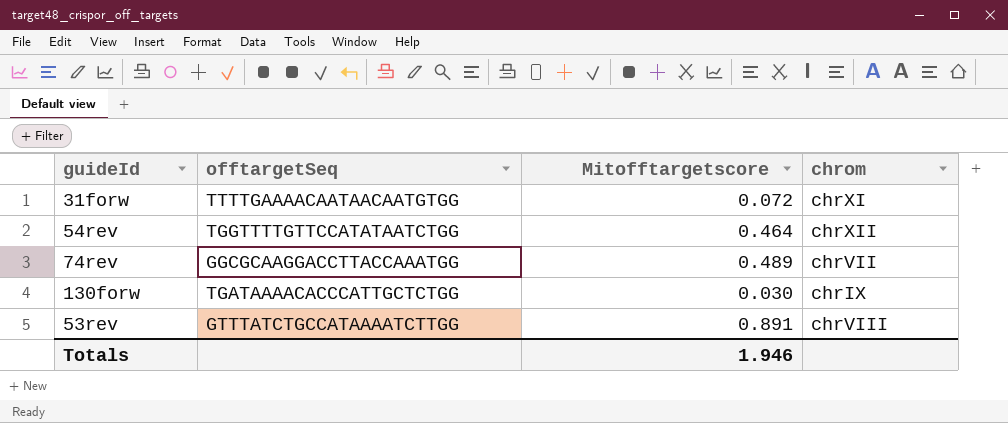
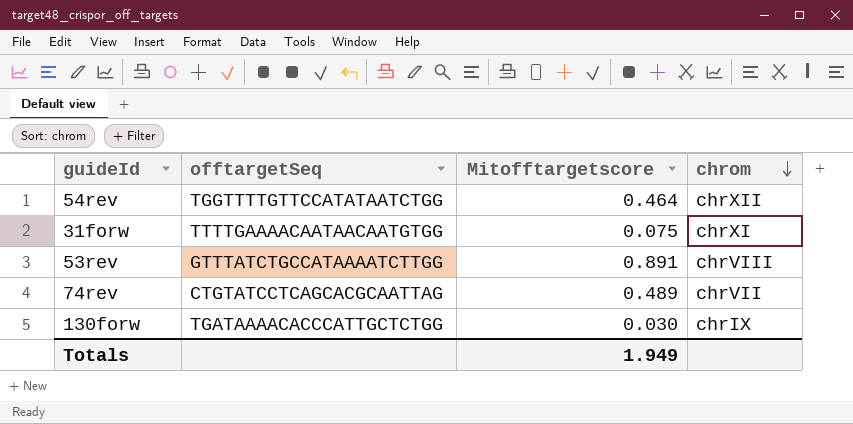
row order: none -> chrom descending
31forw | Mitofftargetscore: 0.072 -> 0.075
74rev | offtargetSeq: GGCGCAAGGACCTTACCAAATGG -> CTGTATCCTCAGCACGCAATTAG
Totals | Mitofftargetscore: 1.946 -> 1.949

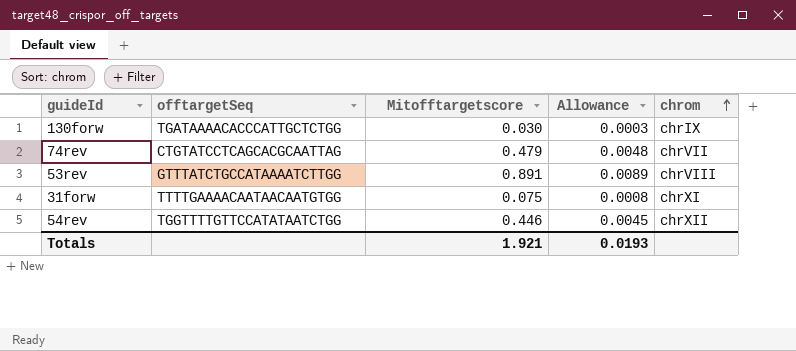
row order: chrom descending -> chrom ascending
column Allowance | formula: none -> [Mitofftargetscore] * 0.01
74rev | Mitofftargetscore: 0.489 -> 0.479
54rev | Mitofftargetscore: 0.464 -> 0.446
Totals | Mitofftargetscore: 1.949 -> 1.921

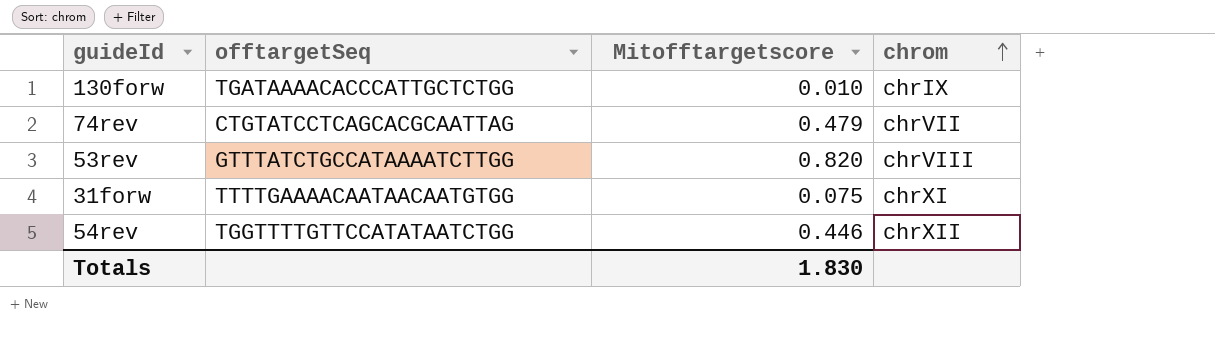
column Allowance | formula: [Mitofftargetscore] * 0.01 -> none
130forw | Mitofftargetscore: 0.030 -> 0.010
53rev | Mitofftargetscore: 0.891 -> 0.820
Totals | Mitofftargetscore: 1.921 -> 1.830

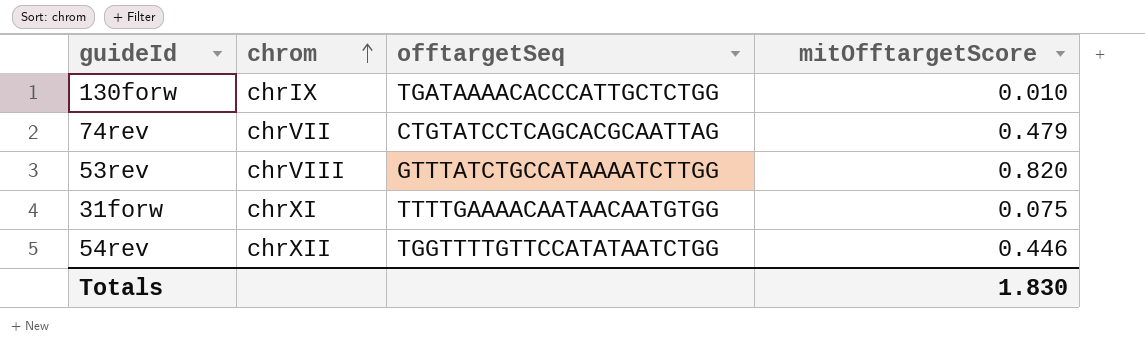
column chrom | position: 4 -> 2
column name: Mitofftargetscore -> mitOfftargetScore

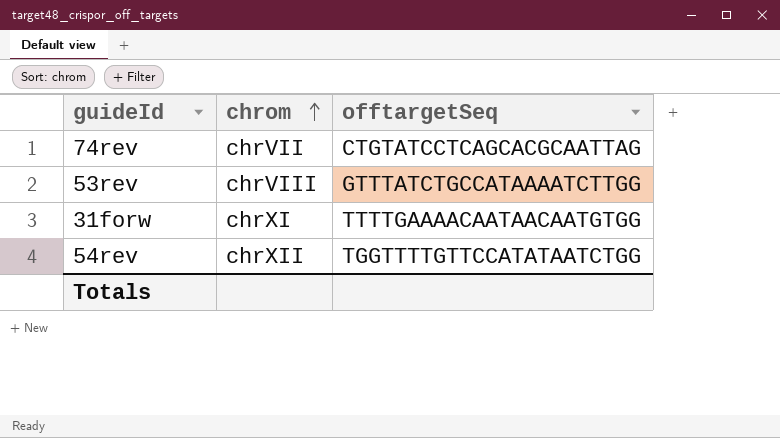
column mitOfftargetScore | position: 4 -> none
row 130forw: chrIX | TGATAAAACACCCATTGCTCTGG | 0.010 -> none

